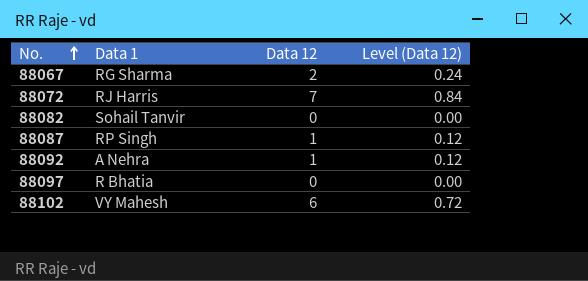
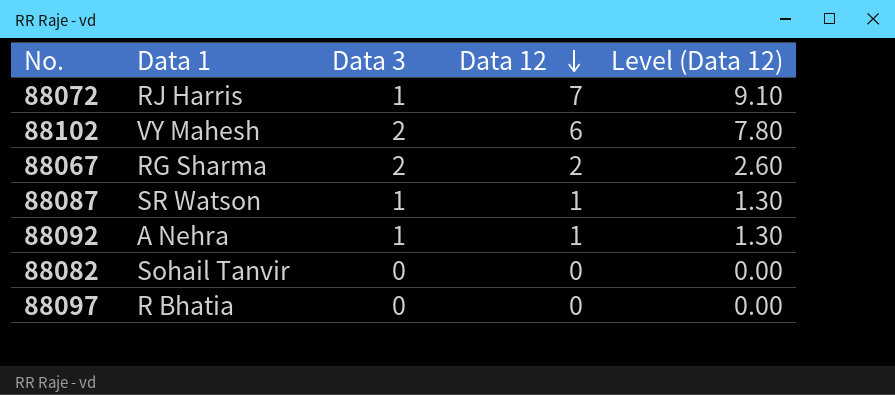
row order: No. ascending -> Data 12 descending
column Data 3 | position: none -> 3
column Level (Data 12) | formula: [Data 12] * 0.12 -> [Data 12] * 1.3
88087 | Data 1: RP Singh -> SR Watson

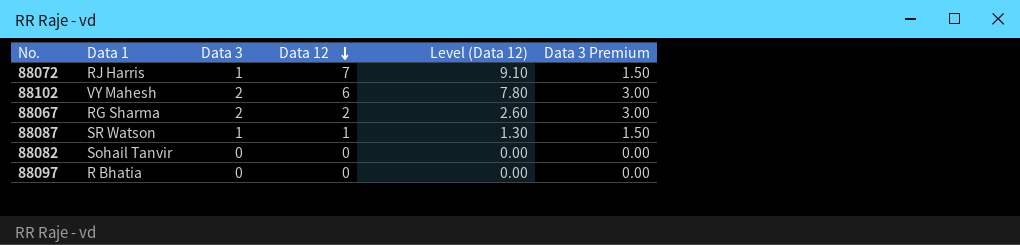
column Data 3 Premium | formula: none -> [Data 3] * 1.5
row 88092: A Nehra | 1 | 1 | 1.30 -> none

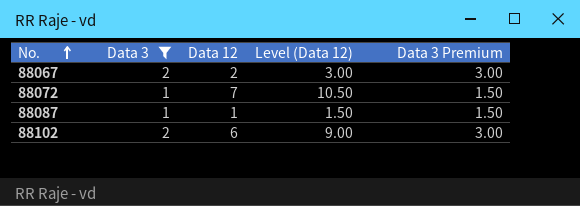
filter: none -> Data 3 != 0
row order: Data 12 descending -> No. ascending
column Data 1 | position: 2 -> none
column Level (Data 12) | formula: [Data 12] * 1.3 -> [Data 12] * 1.5

